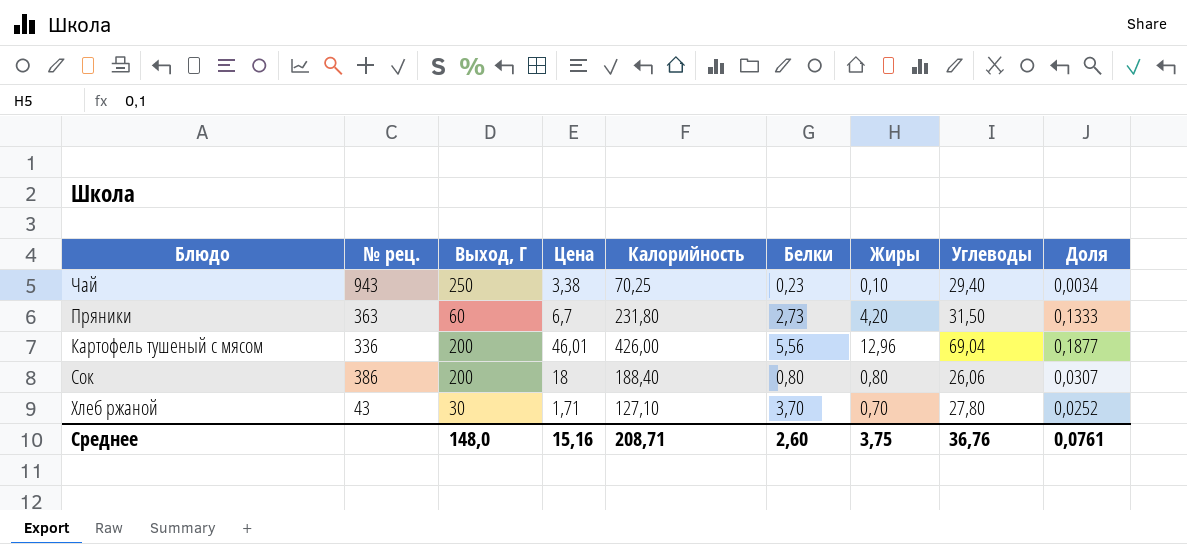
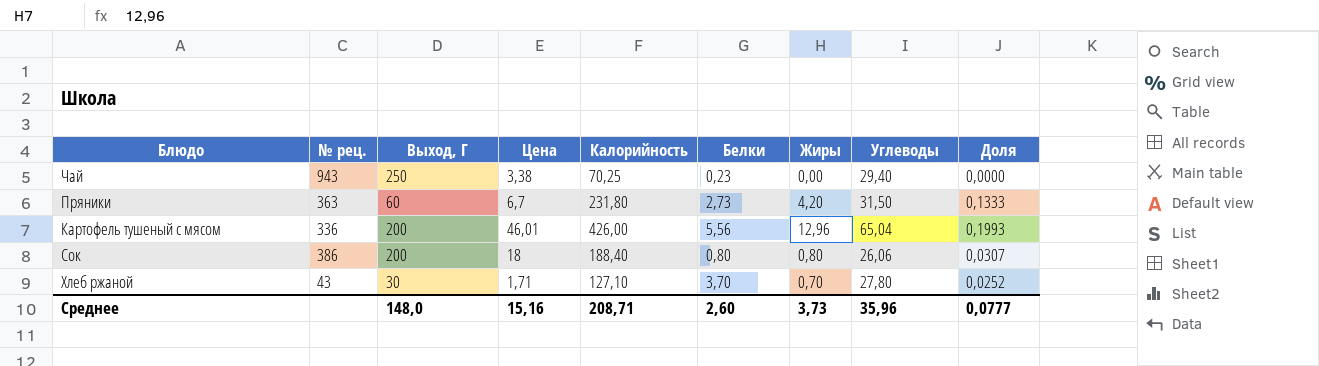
Чай | Жиры: 0,10 -> 0,00
Чай | Доля: 0,0034 -> 0,0000
Картофель тушеный с мясом | Углеводы: 69,04 -> 65,04
Картофель тушеный с мясом | Доля: 0,1877 -> 0,1993
Среднее | Жиры: 3,75 -> 3,73
Среднее | Углеводы: 36,76 -> 35,96
Среднее | Доля: 0,0761 -> 0,0777

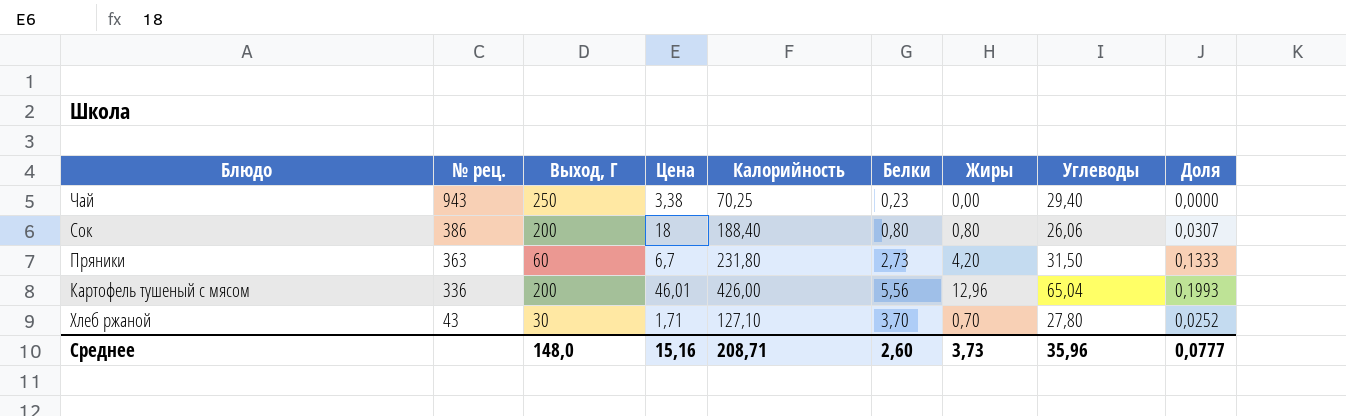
row order: none -> № рец. descending

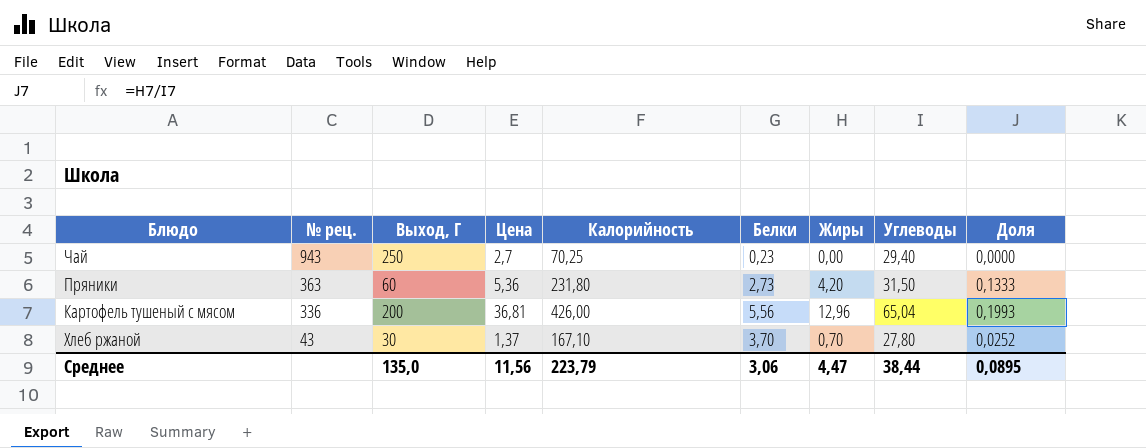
row Сок: 386 | 200 | 18 | 188,40 | 0,80 | 0,80 | 26,06 | 0,0307 -> none
Чай | Цена: 3,38 -> 2,7
Пряники | Цена: 6,7 -> 5,36
Картофель тушеный с мясом | Цена: 46,01 -> 36,81
Хлеб ржаной | Цена: 1,71 -> 1,37
Хлеб ржаной | Калорийность: 127,10 -> 167,10
Среднее | Выход, Г: 148,0 -> 135,0
Среднее | Цена: 15,16 -> 11,56
Среднее | Калорийность: 208,71 -> 223,79
Среднее | Белки: 2,60 -> 3,06
Среднее | Жиры: 3,73 -> 4,47
Среднее | Углеводы: 35,96 -> 38,44
Среднее | Доля: 0,0777 -> 0,0895

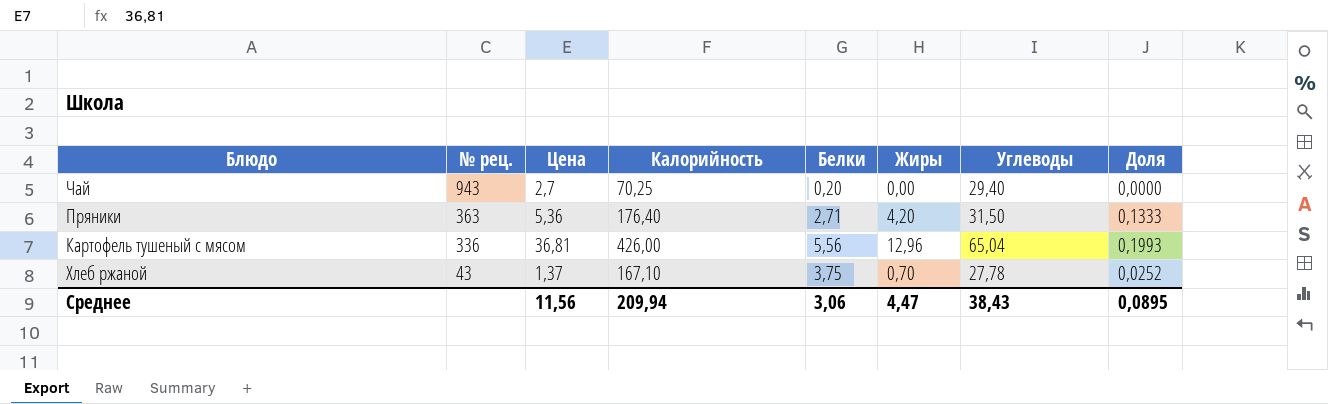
column Выход, Г | position: 3 -> none
Чай | Белки: 0,23 -> 0,20
Пряники | Калорийность: 231,80 -> 176,40
Пряники | Белки: 2,73 -> 2,71
Хлеб ржаной | Белки: 3,70 -> 3,75
Хлеб ржаной | Углеводы: 27,80 -> 27,78
Среднее | Калорийность: 223,79 -> 209,94
Среднее | Углеводы: 38,44 -> 38,43

